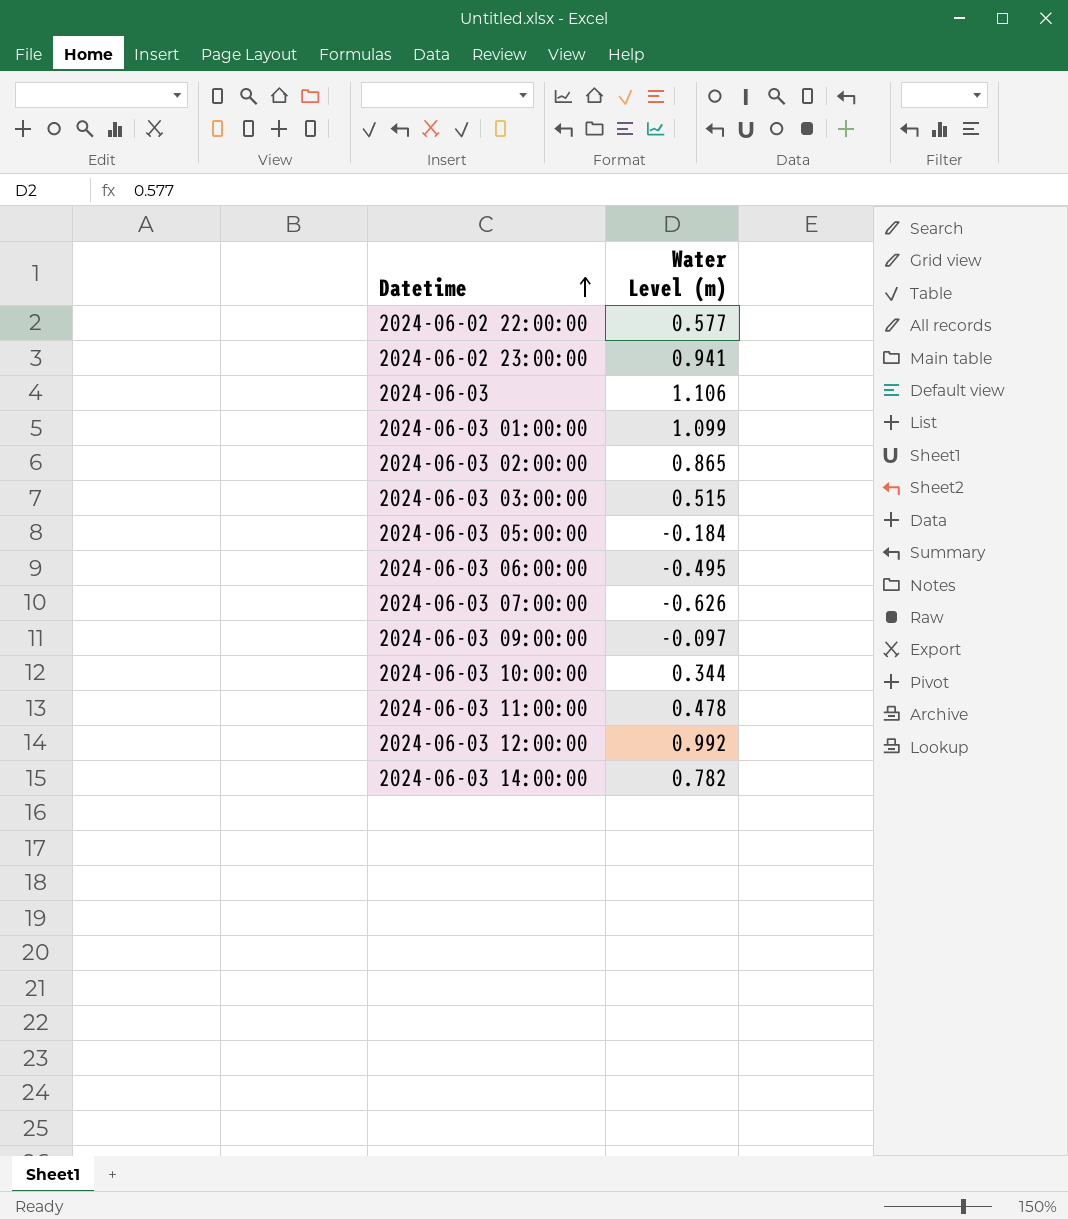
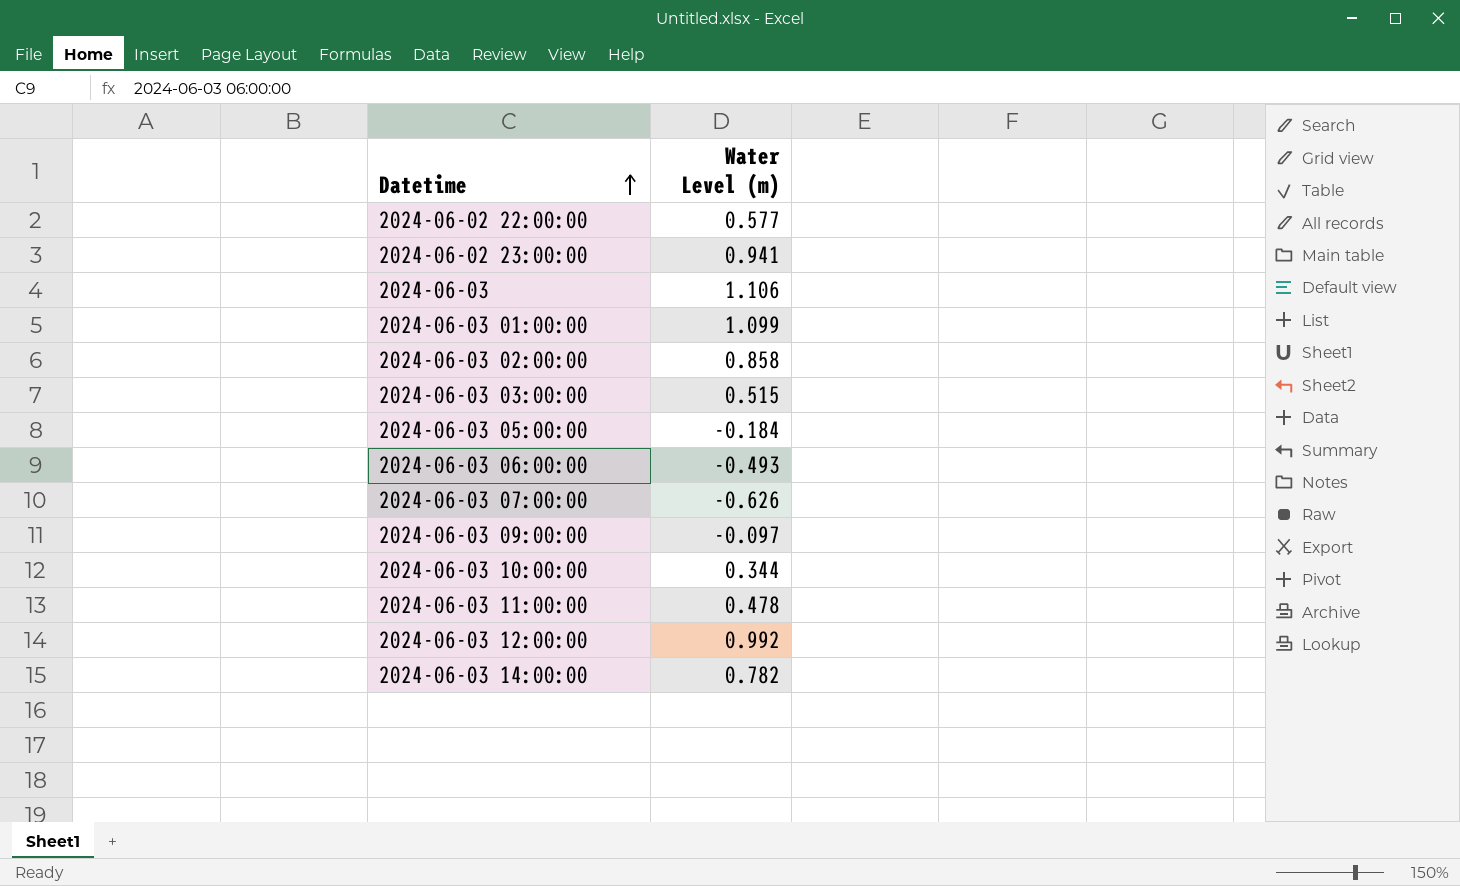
2024-06-03 02:00:00 | Water Level (m): 0.865 -> 0.858
2024-06-03 06:00:00 | Water Level (m): -0.495 -> -0.493

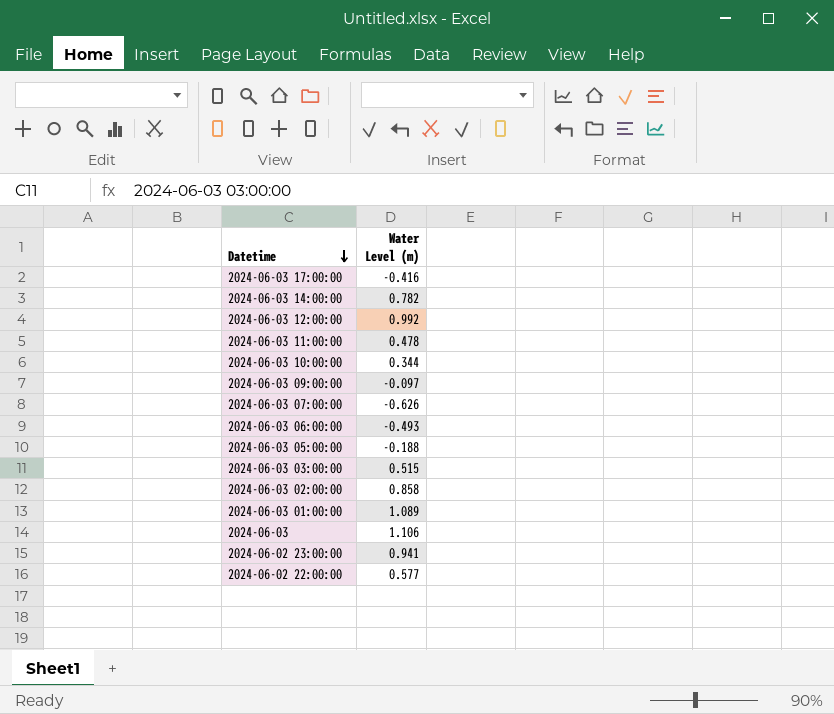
row order: Datetime ascending -> Datetime descending
row 2024-06-03 17:00:00: none -> -0.416
2024-06-03 05:00:00 | Water Level (m): -0.184 -> -0.188
2024-06-03 01:00:00 | Water Level (m): 1.099 -> 1.089

